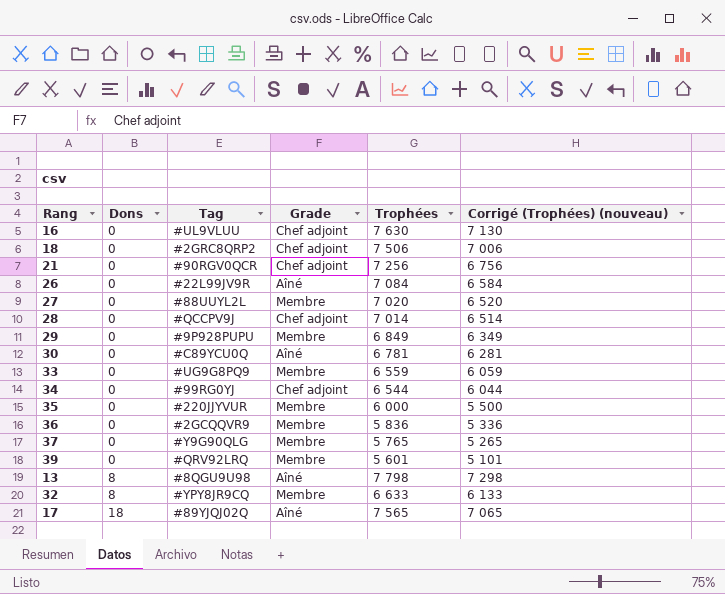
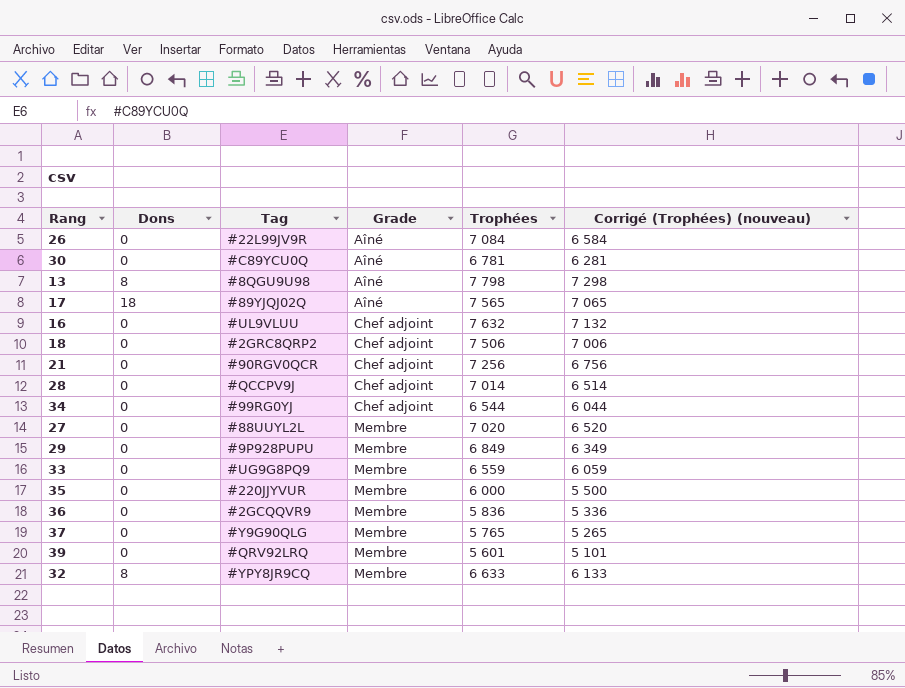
row order: Dons ascending -> Grade ascending
16 | Trophées: 7 630 -> 7 632
16 | Corrigé (Trophées) (nouveau): 7 130 -> 7 132

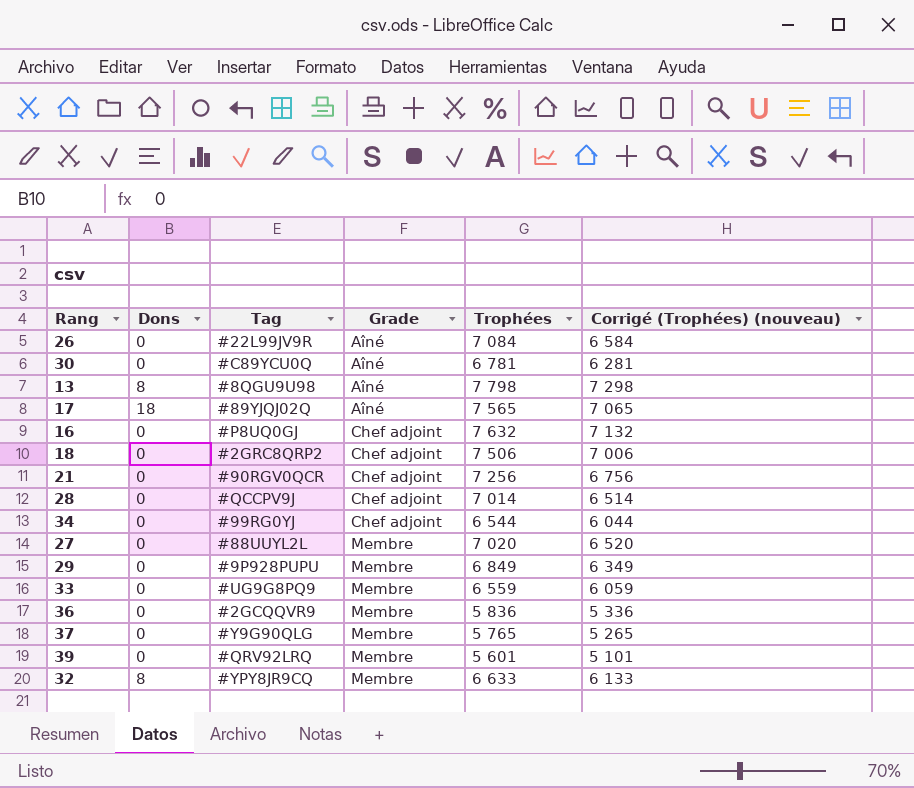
row 35: 0 | #220JJYVUR | Membre | 6 000 | 5 500 -> none
16 | Tag: #UL9VLUU -> #P8UQ0GJ

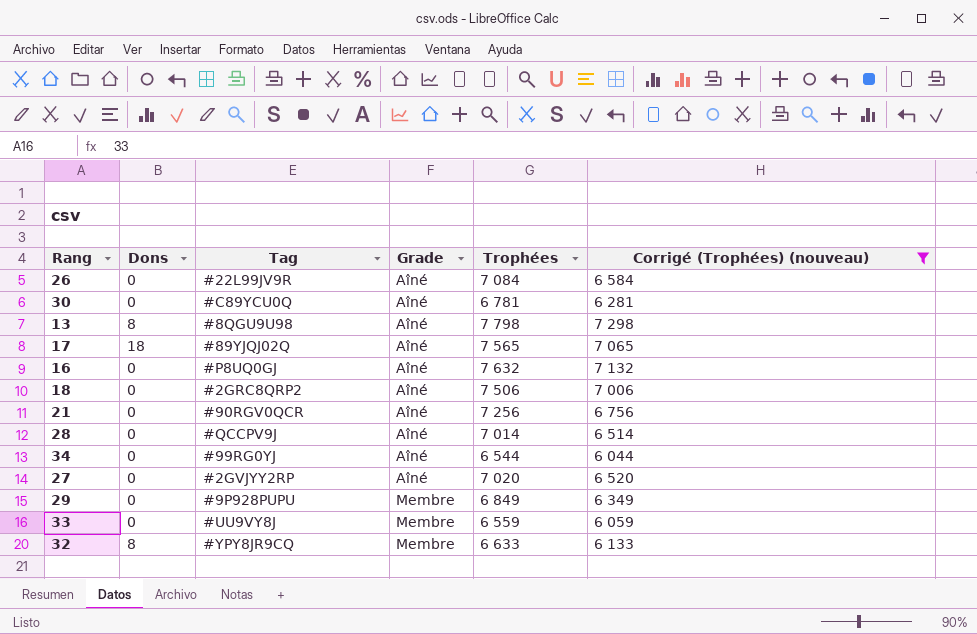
filter: none -> Corrigé (Trophées) (nouveau) >= 6 044
16 | Grade: Chef adjoint -> Aîné
18 | Grade: Chef adjoint -> Aîné
21 | Grade: Chef adjoint -> Aîné
28 | Grade: Chef adjoint -> Aîné
34 | Grade: Chef adjoint -> Aîné
27 | Tag: #88UUYL2L -> #2GVJYY2RP
27 | Grade: Membre -> Aîné
33 | Tag: #UG9G8PQ9 -> #UU9VY8J

